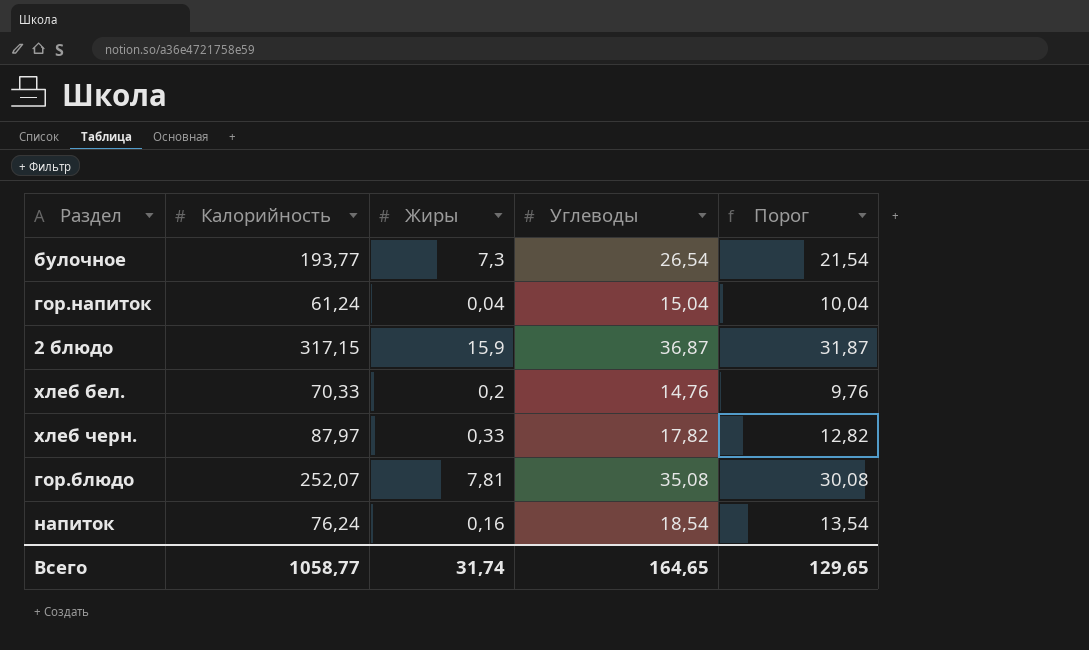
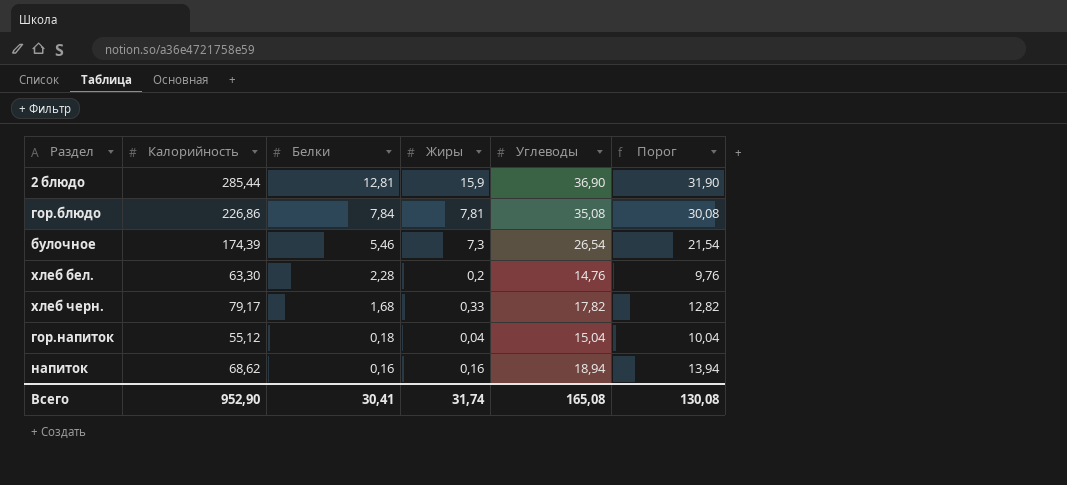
row order: none -> Белки descending
column Белки | position: none -> 3
2 блюдо | Калорийность: 317,15 -> 285,44
2 блюдо | Углеводы: 36,87 -> 36,90
2 блюдо | Порог: 31,87 -> 31,90
гор.блюдо | Калорийность: 252,07 -> 226,86
булочное | Калорийность: 193,77 -> 174,39
хлеб бел. | Калорийность: 70,33 -> 63,30
хлеб черн. | Калорийность: 87,97 -> 79,17
гор.напиток | Калорийность: 61,24 -> 55,12
напиток | Калорийность: 76,24 -> 68,62
напиток | Углеводы: 18,54 -> 18,94
напиток | Порог: 13,54 -> 13,94
Всего | Калорийность: 1058,77 -> 952,90
Всего | Углеводы: 164,65 -> 165,08
Всего | Порог: 129,65 -> 130,08

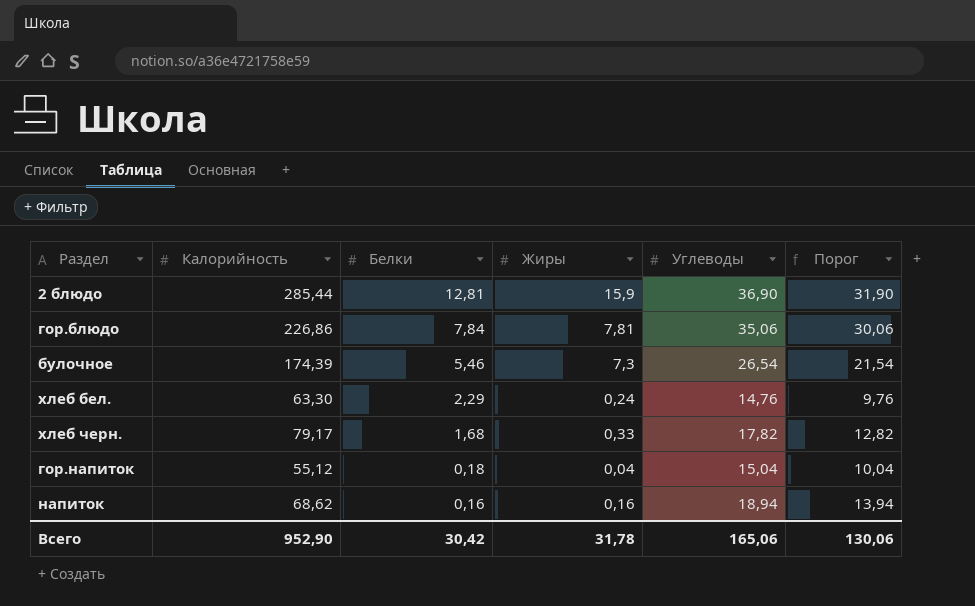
гор.блюдо | Углеводы: 35,08 -> 35,06
гор.блюдо | Порог: 30,08 -> 30,06
хлеб бел. | Белки: 2,28 -> 2,29
хлеб бел. | Жиры: 0,2 -> 0,24
Всего | Белки: 30,41 -> 30,42
Всего | Жиры: 31,74 -> 31,78
Всего | Углеводы: 165,08 -> 165,06
Всего | Порог: 130,08 -> 130,06

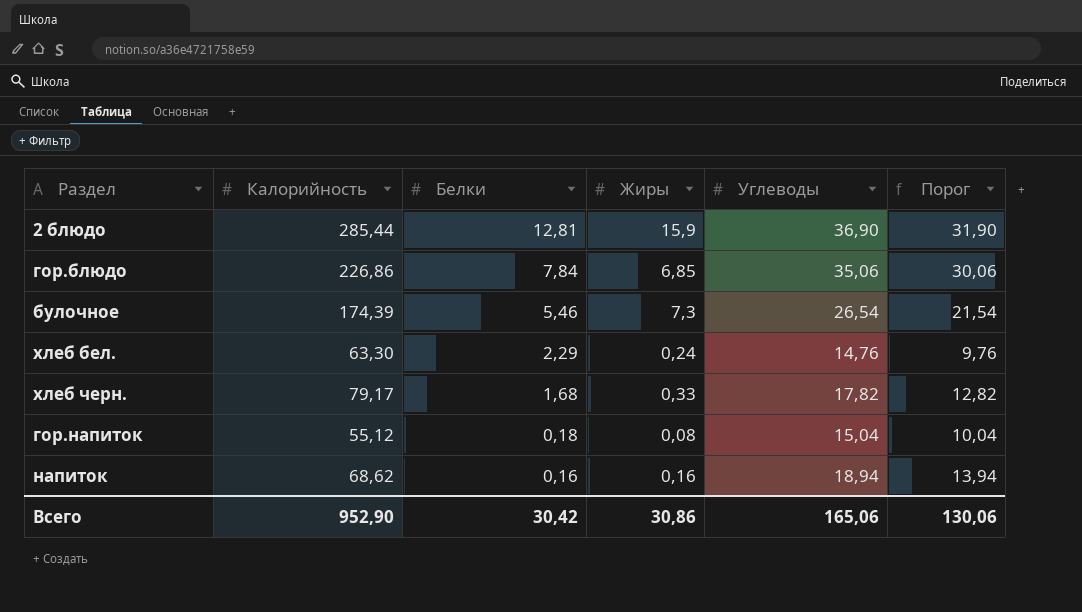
гор.блюдо | Жиры: 7,81 -> 6,85
гор.напиток | Жиры: 0,04 -> 0,08
Всего | Жиры: 31,78 -> 30,86

